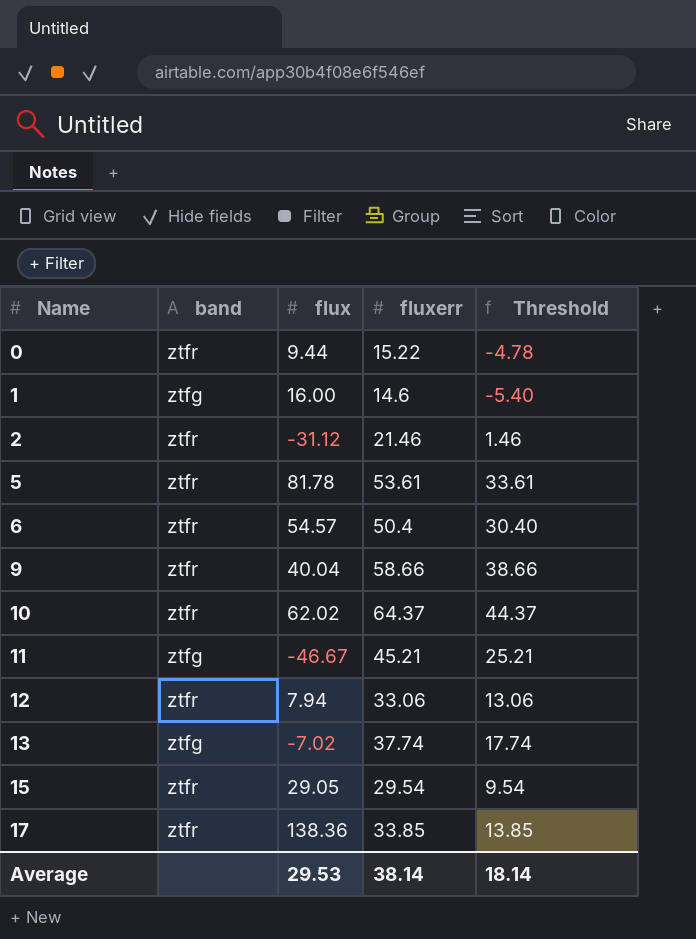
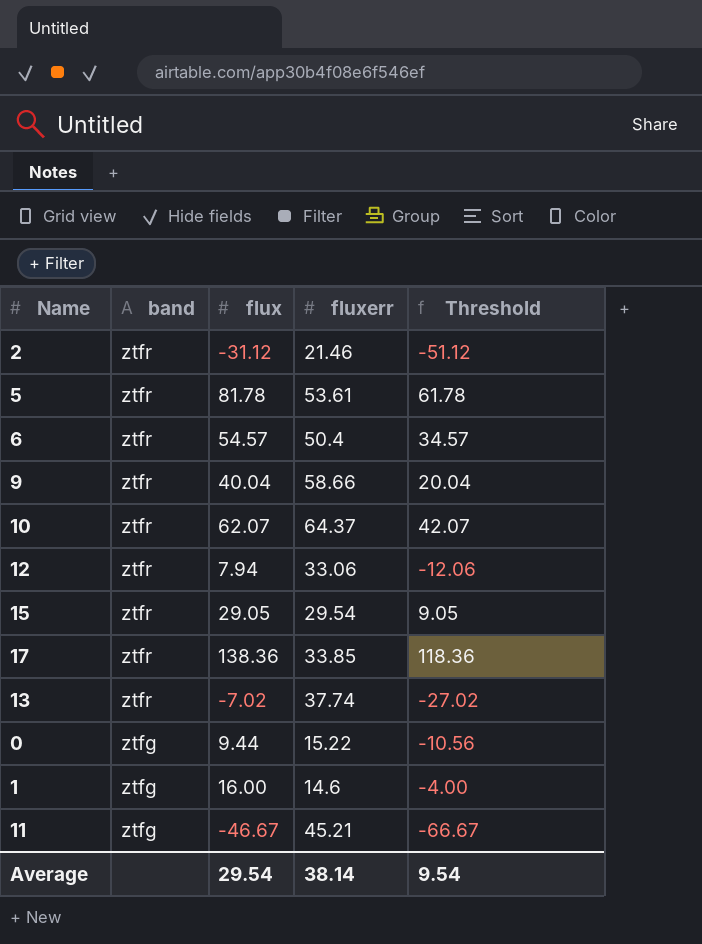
row order: Name ascending -> band descending
column Threshold | formula: [fluxerr] - 20 -> [flux] - 20
10 | flux: 62.02 -> 62.07
13 | band: ztfg -> ztfr
0 | band: ztfr -> ztfg
Average | flux: 29.53 -> 29.54
Average | Threshold: 18.14 -> 9.54

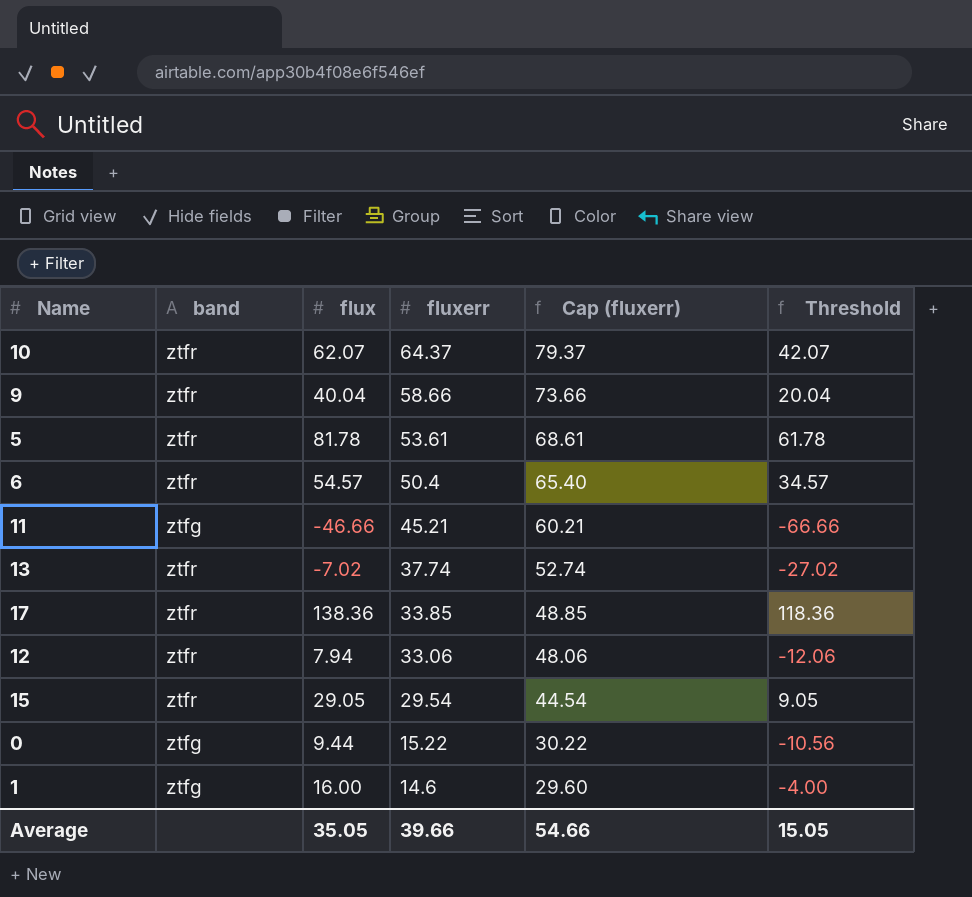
row order: band descending -> fluxerr descending
column Cap (fluxerr) | formula: none -> [fluxerr] + 15
row 2: ztfr | -31.12 | 21.46 | -51.12 -> none
11 | flux: -46.67 -> -46.66
11 | Threshold: -66.67 -> -66.66
Average | flux: 29.54 -> 35.05
Average | fluxerr: 38.14 -> 39.66
Average | Threshold: 9.54 -> 15.05

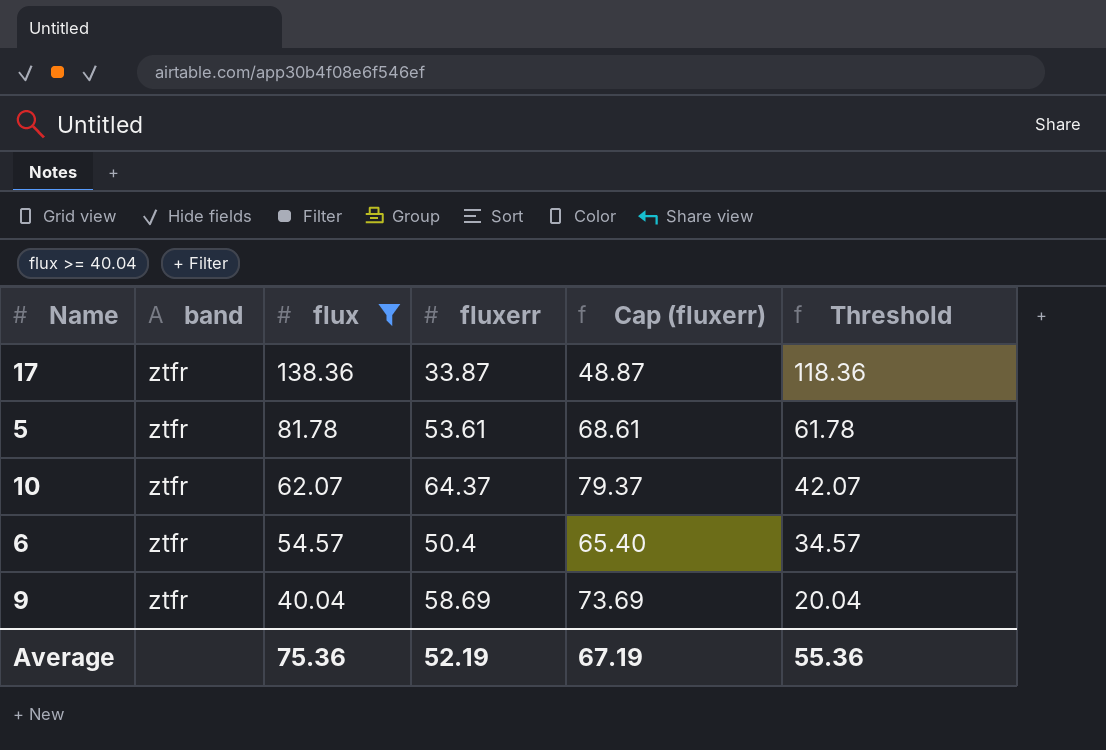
filter: none -> flux >= 40.04
row order: fluxerr descending -> flux descending
17 | fluxerr: 33.85 -> 33.87
17 | Cap (fluxerr): 48.85 -> 48.87
9 | fluxerr: 58.66 -> 58.69
9 | Cap (fluxerr): 73.66 -> 73.69
Average | flux: 35.05 -> 75.36
Average | fluxerr: 39.66 -> 52.19
Average | Cap (fluxerr): 54.66 -> 67.19
Average | Threshold: 15.05 -> 55.36

